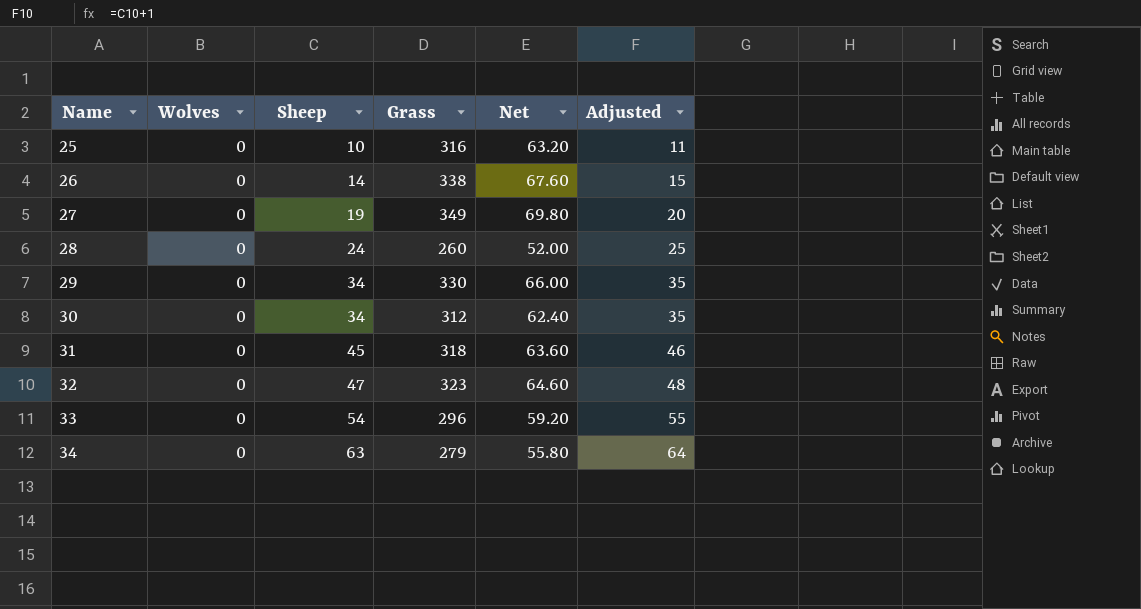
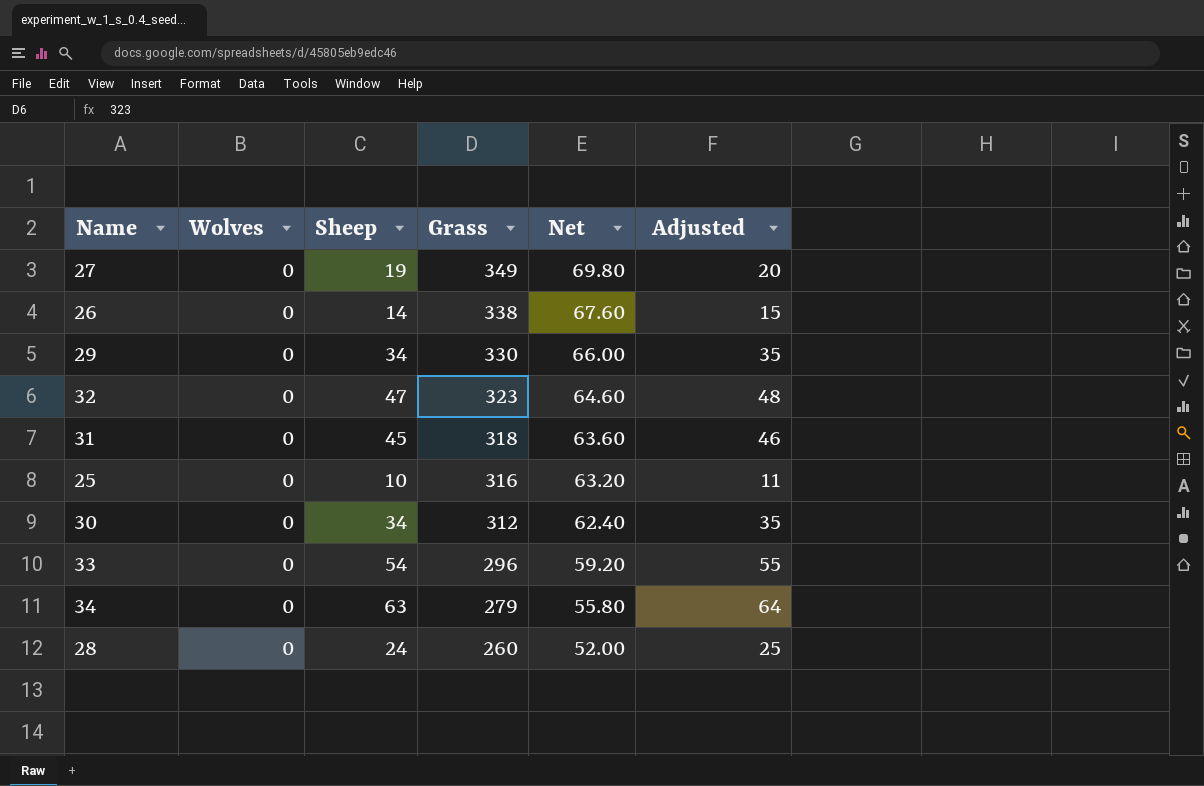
row order: Name ascending -> Grass descending

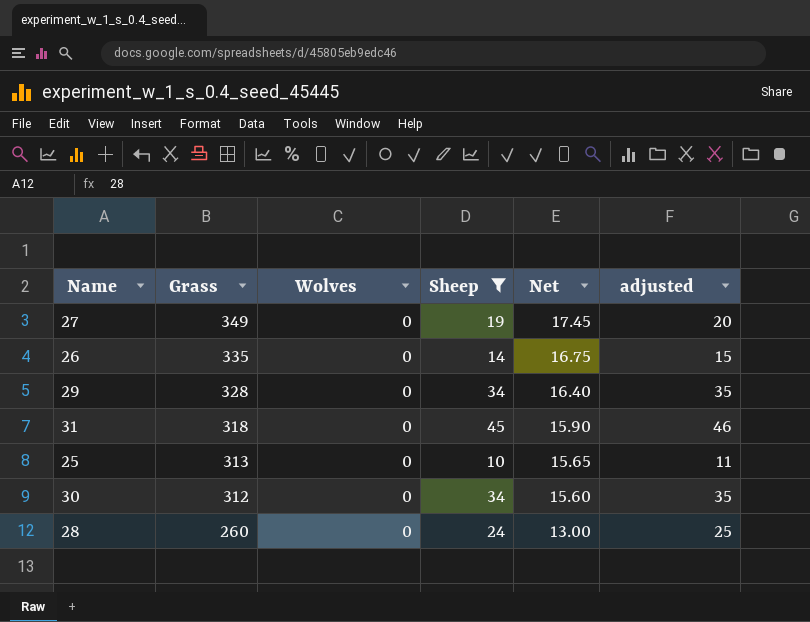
filter: none -> Sheep <= 45
column Grass | position: 4 -> 2
column Net | formula: [Grass] * 0.2 -> [Grass] * 0.05
column name: Adjusted -> adjusted
26 | Grass: 338 -> 335
29 | Grass: 330 -> 328
25 | Grass: 316 -> 313

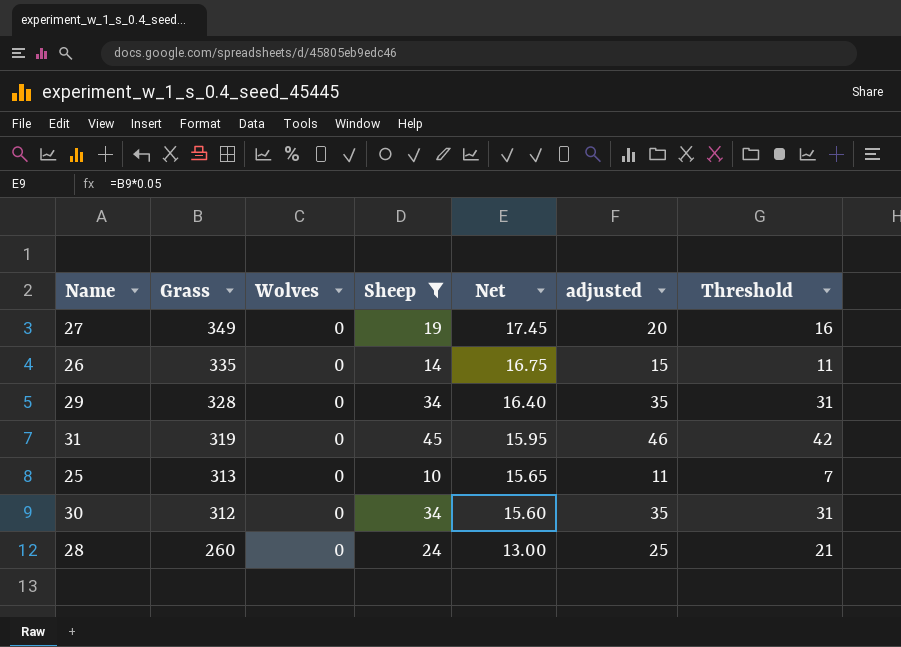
column Threshold | formula: none -> [Sheep] - 3
31 | Grass: 318 -> 319
31 | Net: 15.90 -> 15.95

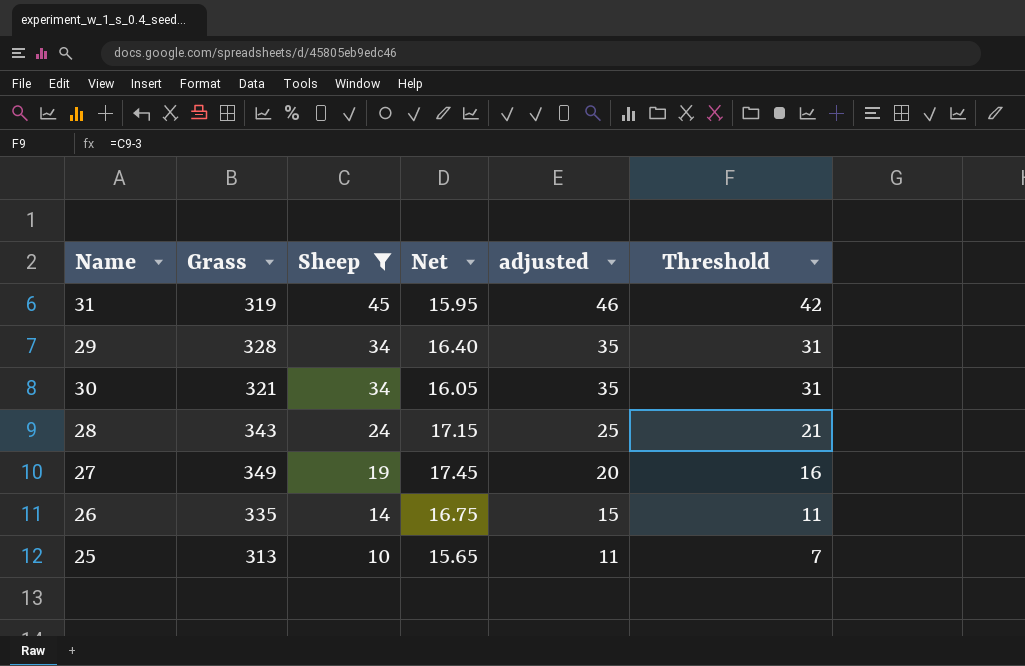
row order: Grass descending -> Sheep descending
column Wolves | position: 3 -> none
30 | Grass: 312 -> 321
30 | Net: 15.60 -> 16.05
28 | Grass: 260 -> 343
28 | Net: 13.00 -> 17.15

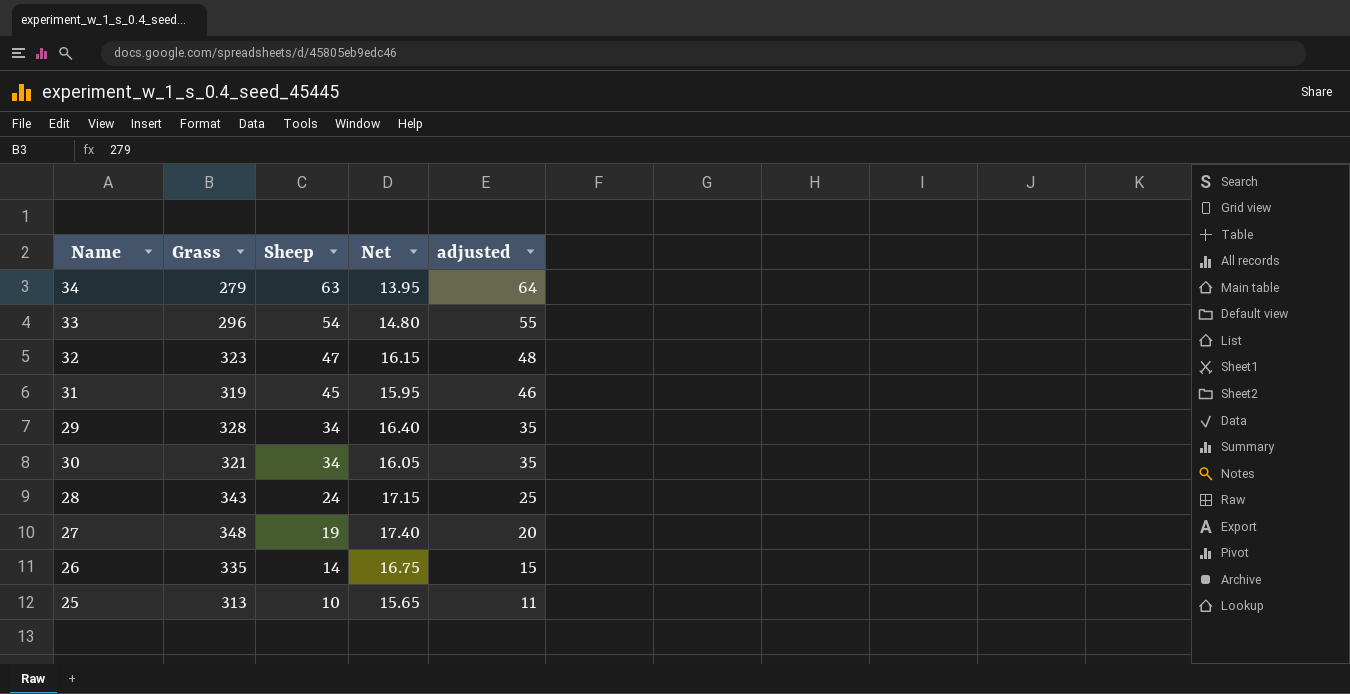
filter: Sheep <= 45 -> none
column Threshold | formula: [Sheep] - 3 -> none
27 | Grass: 349 -> 348
27 | Net: 17.45 -> 17.40

